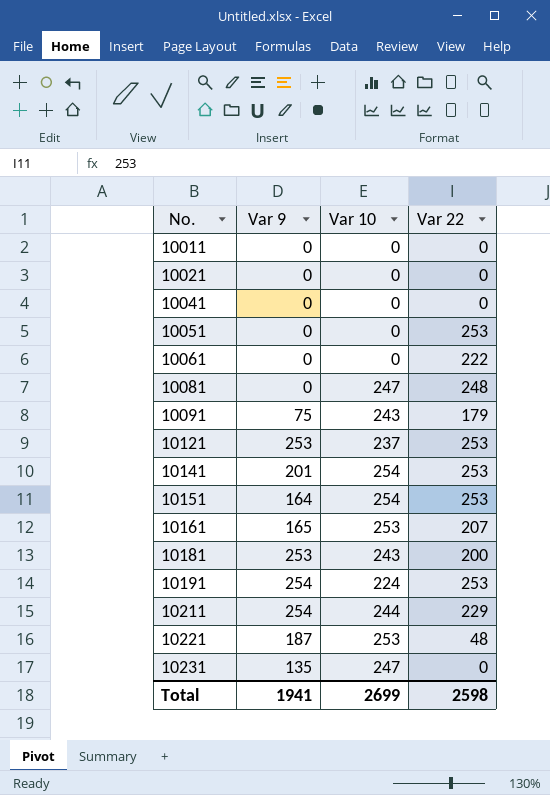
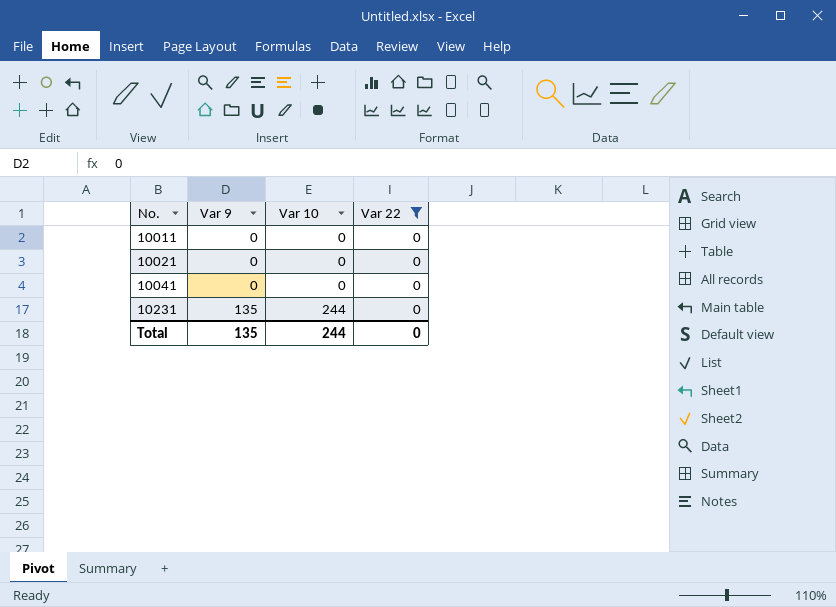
filter: none -> Var 22 = 0
10231 | Var 10: 247 -> 244
Total | Var 9: 1941 -> 135
Total | Var 10: 2699 -> 244
Total | Var 22: 2598 -> 0

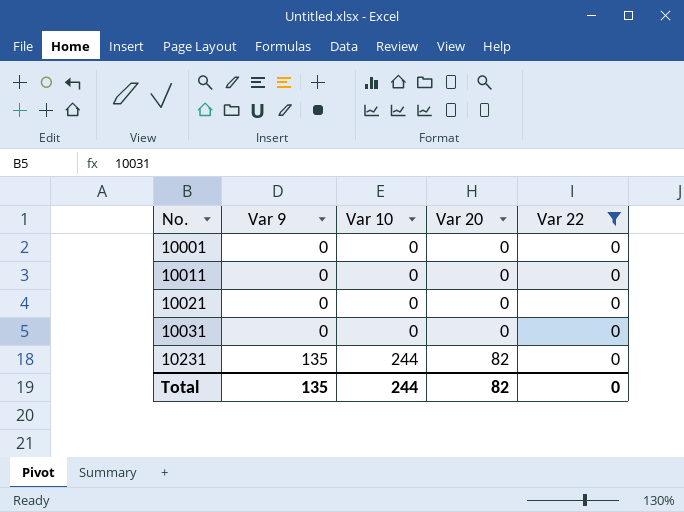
column Var 20 | position: none -> 4
row 10041: 0 | 0 | 0 -> none
row 10001: none -> 0 | 0 | 0 | 0
row 10031: none -> 0 | 0 | 0 | 0

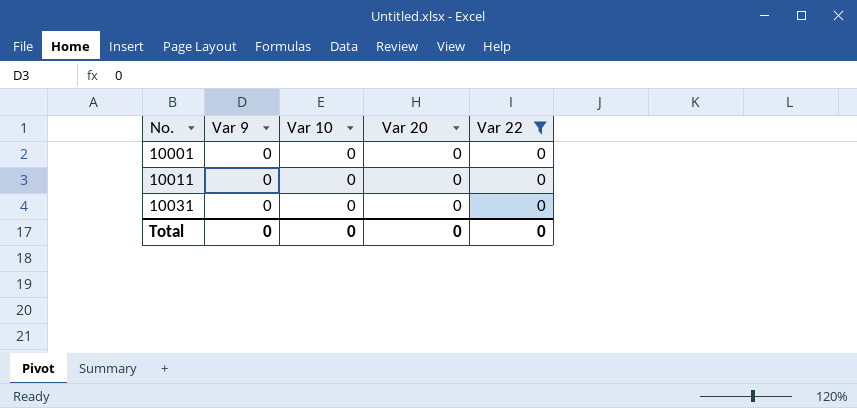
row 10021: 0 | 0 | 0 | 0 -> none
row 10231: 135 | 244 | 82 | 0 -> none
Total | Var 9: 135 -> 0
Total | Var 10: 244 -> 0
Total | Var 20: 82 -> 0

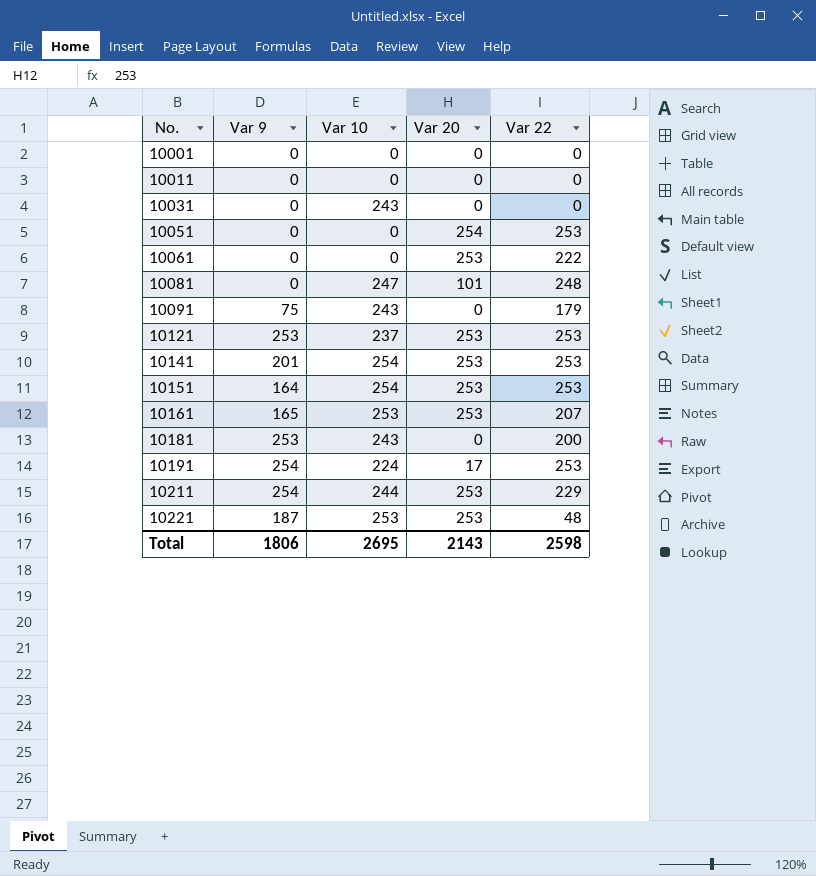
filter: Var 22 = 0 -> none
10031 | Var 10: 0 -> 243
Total | Var 9: 0 -> 1806
Total | Var 10: 0 -> 2695
Total | Var 20: 0 -> 2143
Total | Var 22: 0 -> 2598

